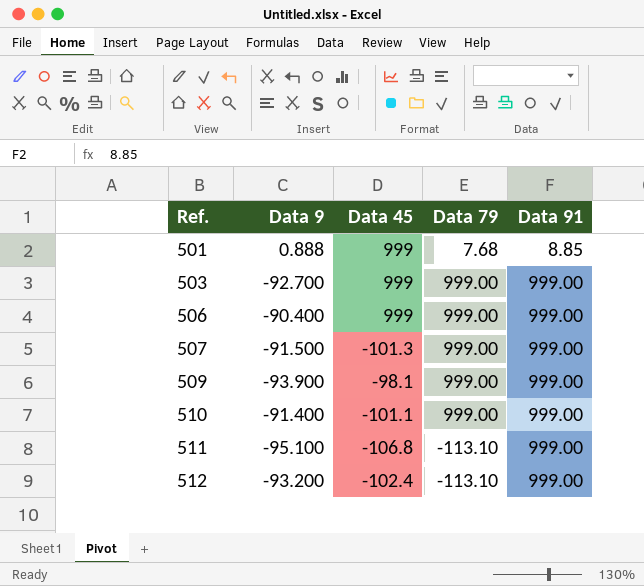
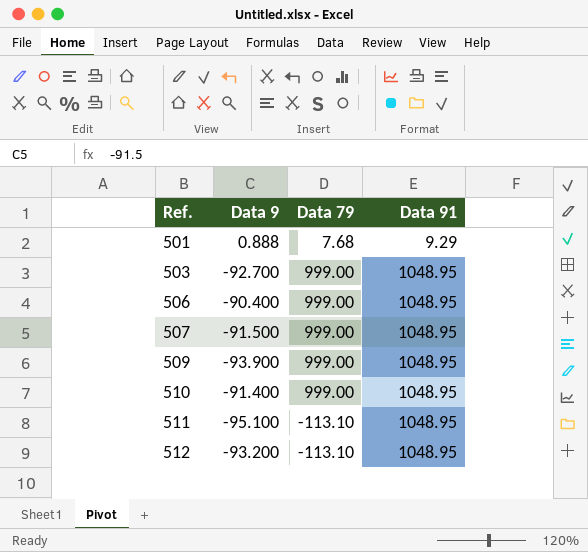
column Data 45 | position: 3 -> none
501 | Data 91: 8.85 -> 9.29
503 | Data 91: 999.00 -> 1048.95
506 | Data 91: 999.00 -> 1048.95
507 | Data 91: 999.00 -> 1048.95
509 | Data 91: 999.00 -> 1048.95
510 | Data 91: 999.00 -> 1048.95
511 | Data 91: 999.00 -> 1048.95
512 | Data 91: 999.00 -> 1048.95

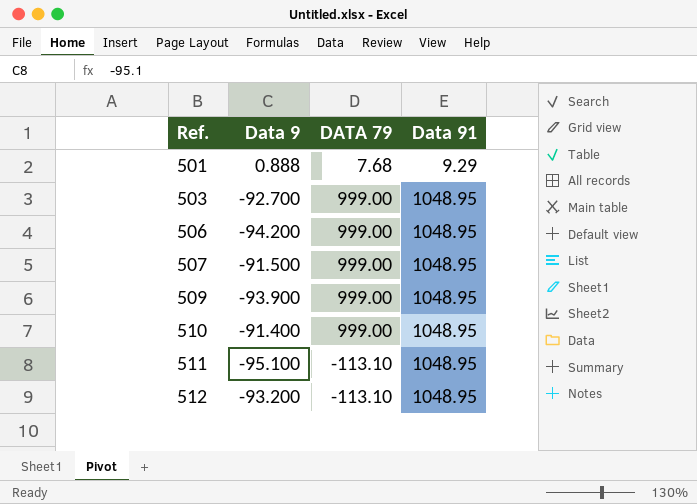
column name: Data 79 -> DATA 79
506 | Data 9: -90.400 -> -94.200

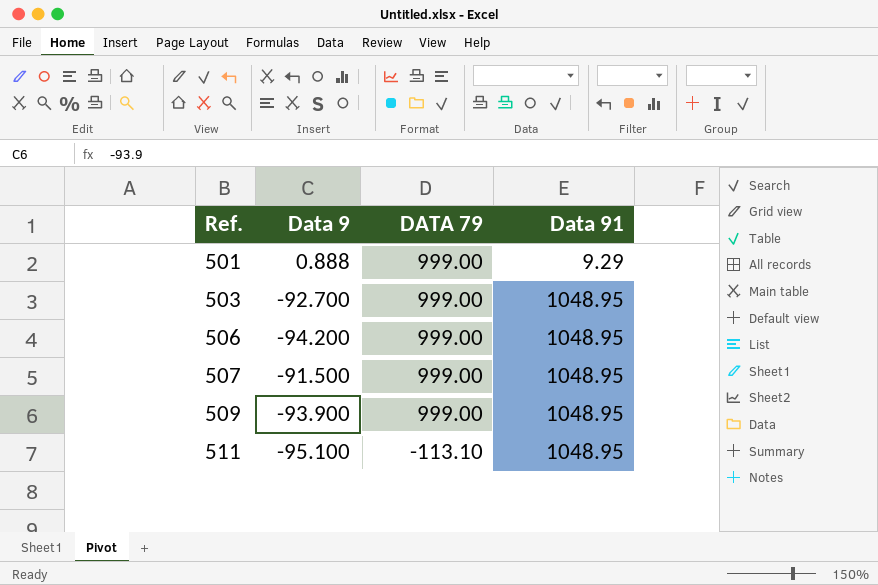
row 510: -91.400 | 999.00 | 1048.95 -> none
row 512: -93.200 | -113.10 | 1048.95 -> none
501 | DATA 79: 7.68 -> 999.00

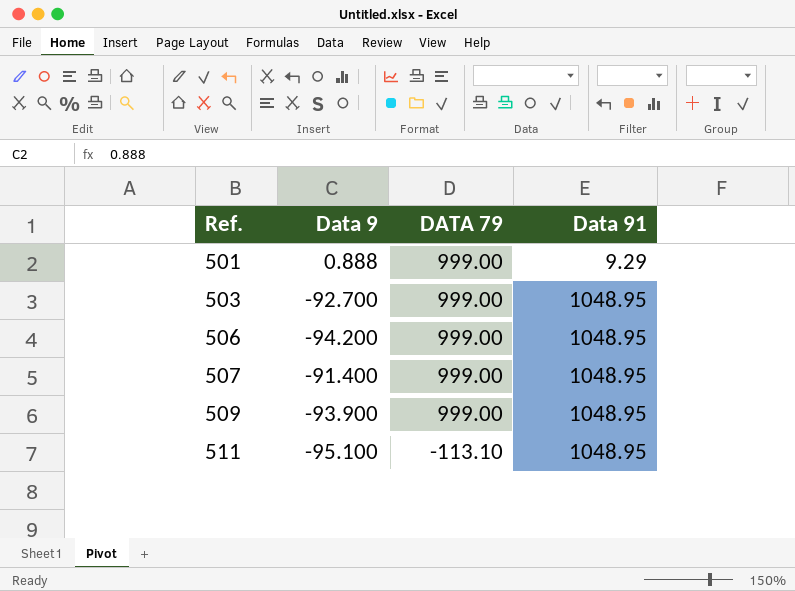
507 | Data 9: -91.500 -> -91.400

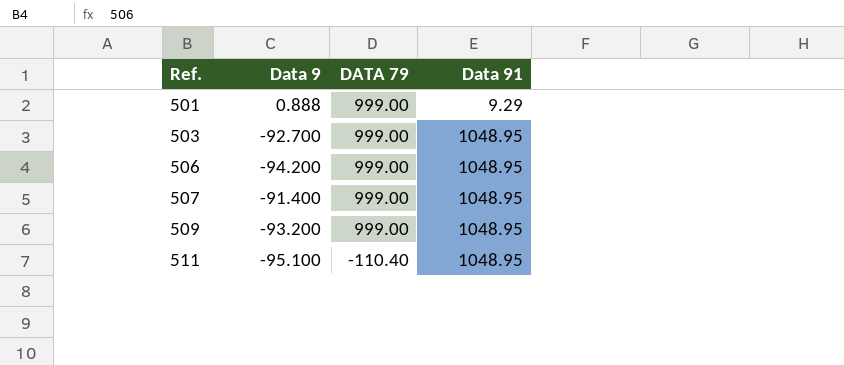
509 | Data 9: -93.900 -> -93.200
511 | DATA 79: -113.10 -> -110.40

